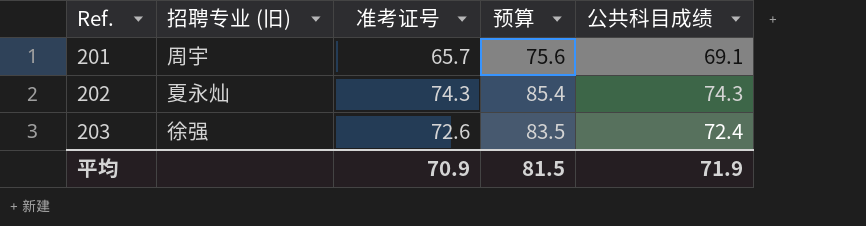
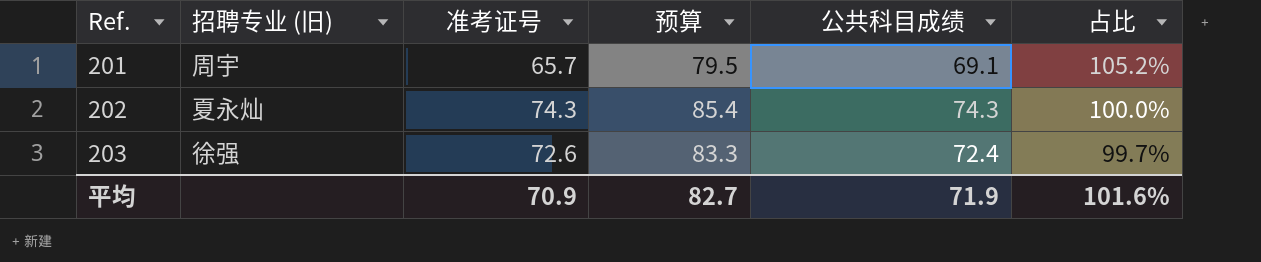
column 预算 | formula: [准考证号] * 1.15 -> [公共科目成绩] * 1.15
column 占比 | formula: none -> [公共科目成绩] / [准考证号]
平均 | 预算: 81.5 -> 82.7

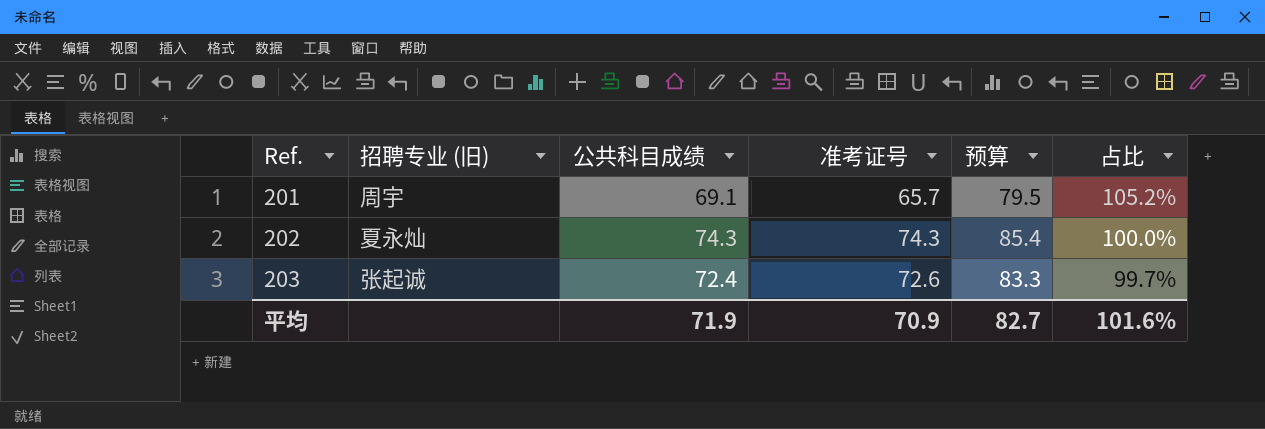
column 公共科目成绩 | position: 5 -> 3
203 | 招聘专业 (旧): 徐强 -> 张起诚

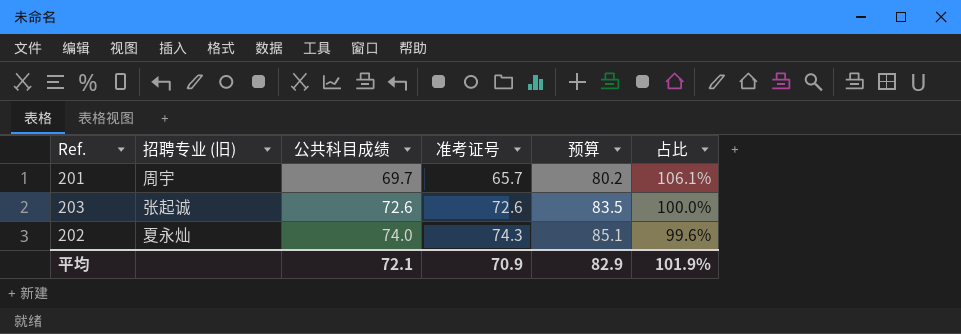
row order: Ref. ascending -> 公共科目成绩 ascending
201 | 公共科目成绩: 69.1 -> 69.7
201 | 预算: 79.5 -> 80.2
201 | 占比: 105.2% -> 106.1%
203 | 公共科目成绩: 72.4 -> 72.6
203 | 预算: 83.3 -> 83.5
203 | 占比: 99.7% -> 100.0%
202 | 公共科目成绩: 74.3 -> 74.0
202 | 预算: 85.4 -> 85.1
202 | 占比: 100.0% -> 99.6%
平均 | 公共科目成绩: 71.9 -> 72.1
平均 | 预算: 82.7 -> 82.9
平均 | 占比: 101.6% -> 101.9%

